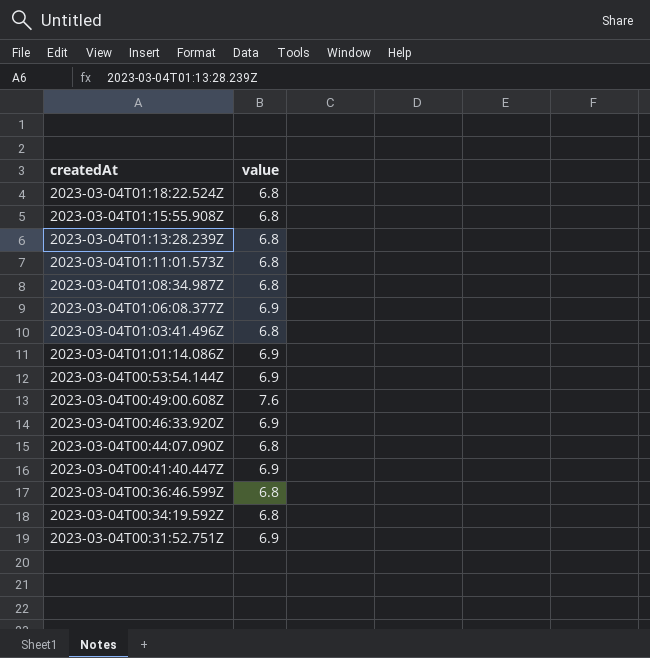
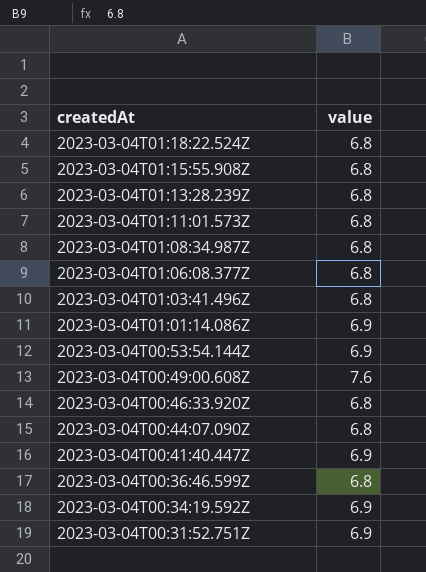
2023-03-04T01:06:08.377Z | value: 6.9 -> 6.8
2023-03-04T00:46:33.920Z | value: 6.9 -> 6.8
2023-03-04T00:34:19.592Z | value: 6.8 -> 6.9

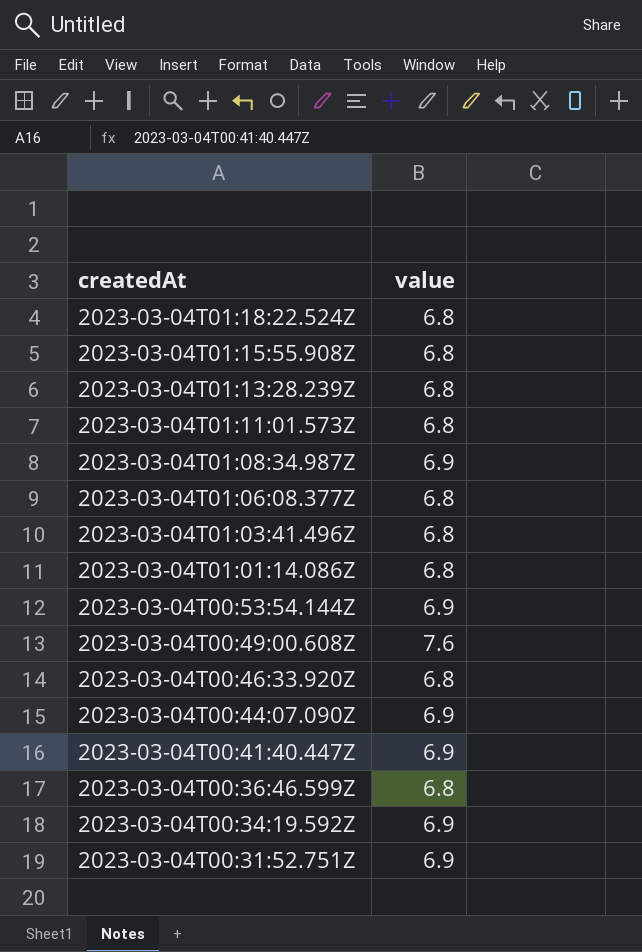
2023-03-04T01:08:34.987Z | value: 6.8 -> 6.9
2023-03-04T01:01:14.086Z | value: 6.9 -> 6.8
2023-03-04T00:44:07.090Z | value: 6.8 -> 6.9

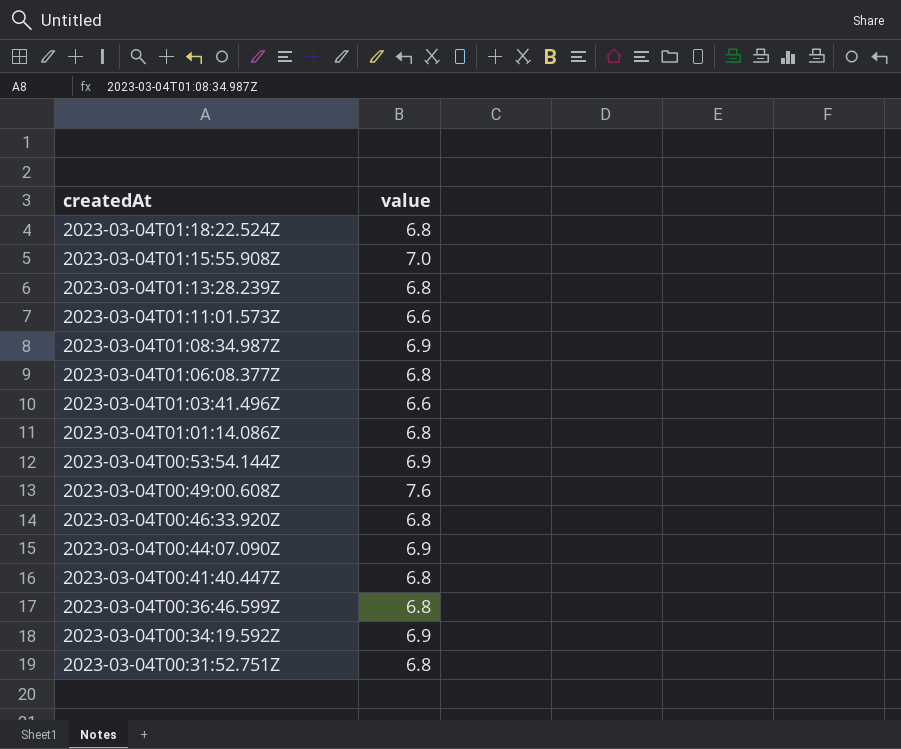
2023-03-04T01:15:55.908Z | value: 6.8 -> 7.0
2023-03-04T01:11:01.573Z | value: 6.8 -> 6.6
2023-03-04T01:03:41.496Z | value: 6.8 -> 6.6
2023-03-04T00:41:40.447Z | value: 6.9 -> 6.8
2023-03-04T00:31:52.751Z | value: 6.9 -> 6.8

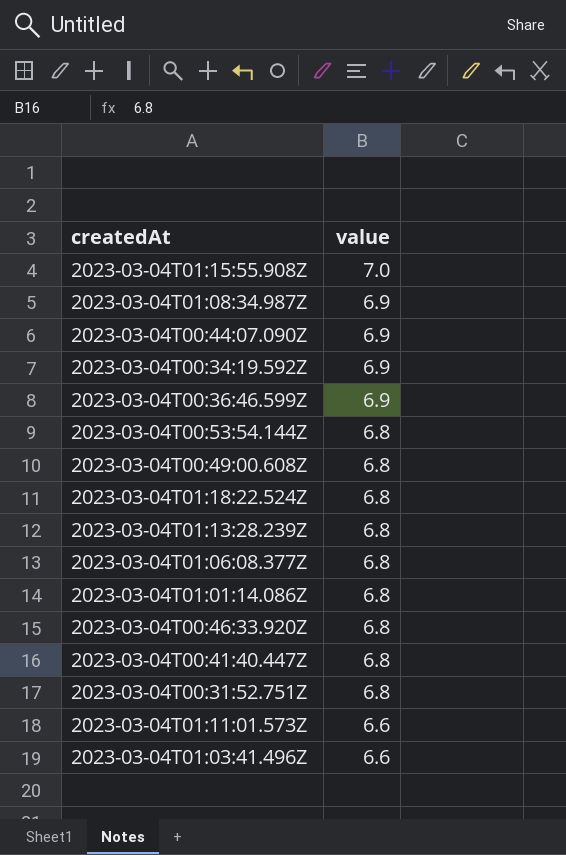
row order: createdAt descending -> value descending
2023-03-04T00:36:46.599Z | value: 6.8 -> 6.9
2023-03-04T00:53:54.144Z | value: 6.9 -> 6.8
2023-03-04T00:49:00.608Z | value: 7.6 -> 6.8

